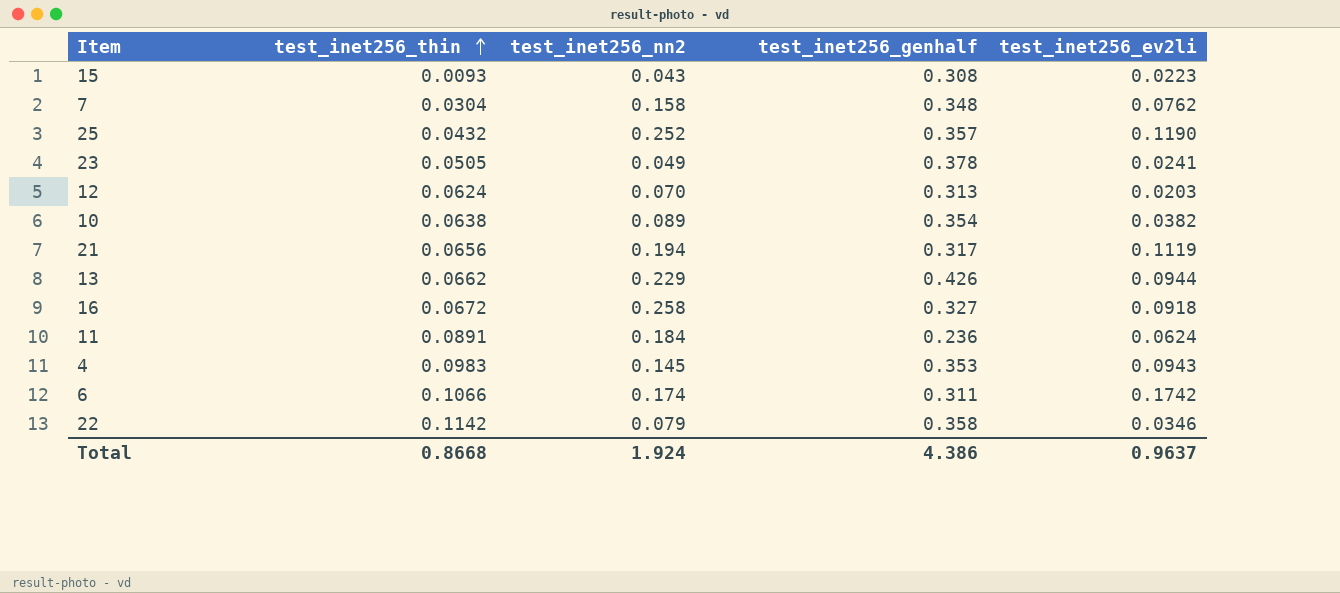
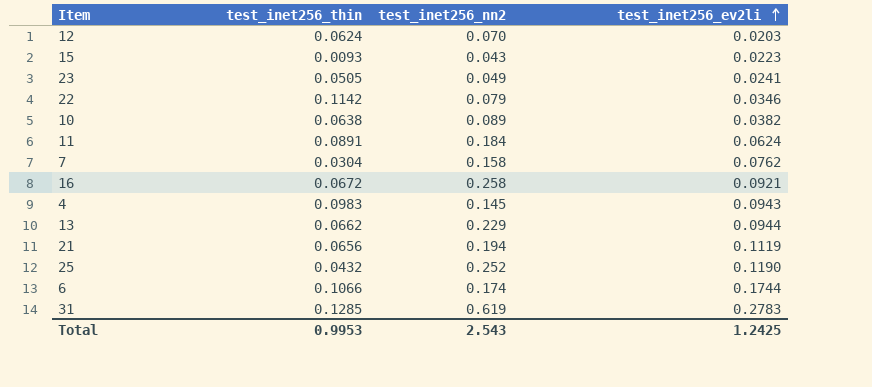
row order: test_inet256_thin ascending -> test_inet256_ev2li ascending
column test_inet256_genhalf | position: 4 -> none
16 | test_inet256_ev2li: 0.0918 -> 0.0921
6 | test_inet256_ev2li: 0.1742 -> 0.1744
row 31: none -> 0.1285 | 0.619 | 0.2783
Total | test_inet256_thin: 0.8668 -> 0.9953
Total | test_inet256_nn2: 1.924 -> 2.543
Total | test_inet256_ev2li: 0.9637 -> 1.2425

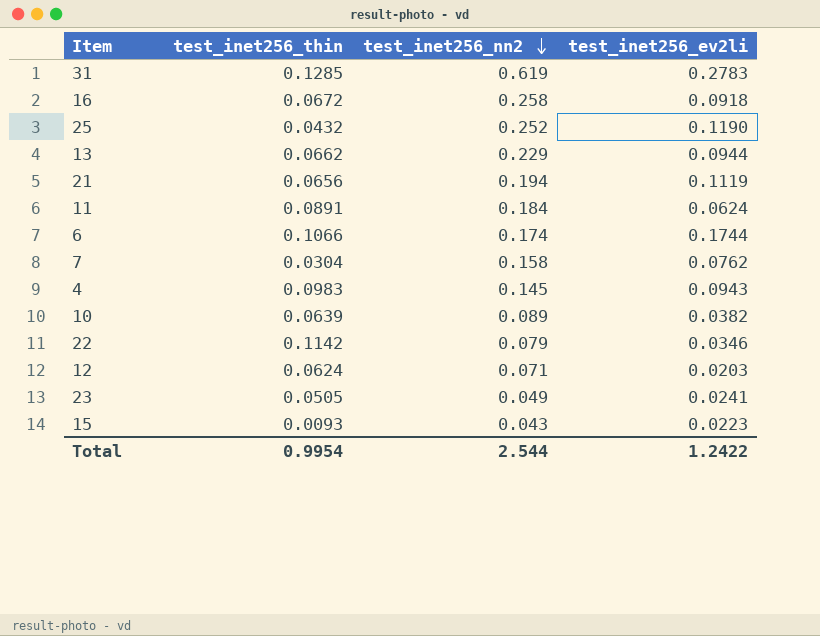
row order: test_inet256_ev2li ascending -> test_inet256_nn2 descending
16 | test_inet256_ev2li: 0.0921 -> 0.0918
10 | test_inet256_thin: 0.0638 -> 0.0639
12 | test_inet256_nn2: 0.070 -> 0.071
Total | test_inet256_thin: 0.9953 -> 0.9954
Total | test_inet256_nn2: 2.543 -> 2.544
Total | test_inet256_ev2li: 1.2425 -> 1.2422

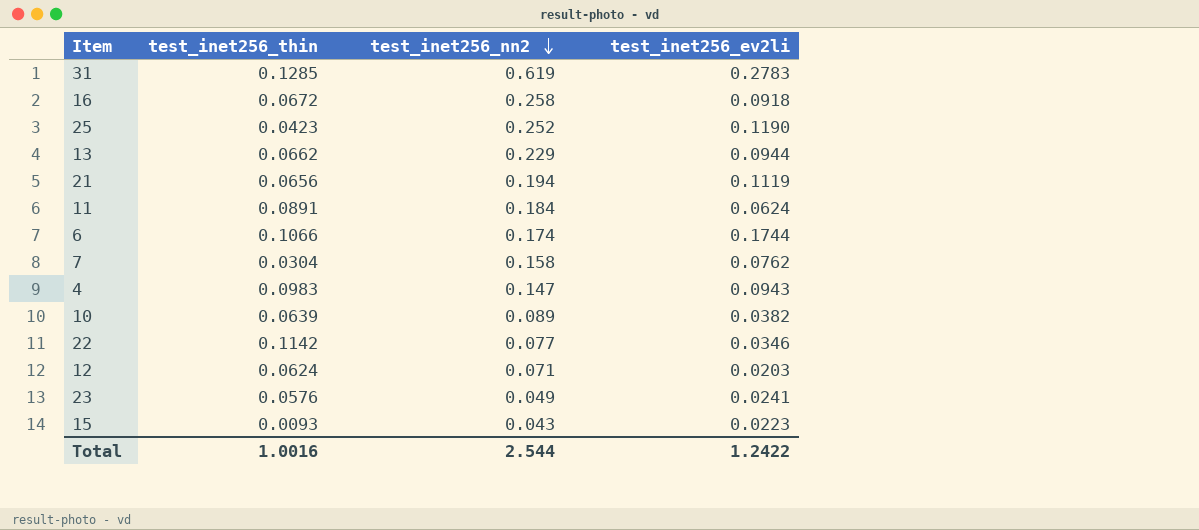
25 | test_inet256_thin: 0.0432 -> 0.0423
4 | test_inet256_nn2: 0.145 -> 0.147
22 | test_inet256_nn2: 0.079 -> 0.077
23 | test_inet256_thin: 0.0505 -> 0.0576
Total | test_inet256_thin: 0.9954 -> 1.0016

